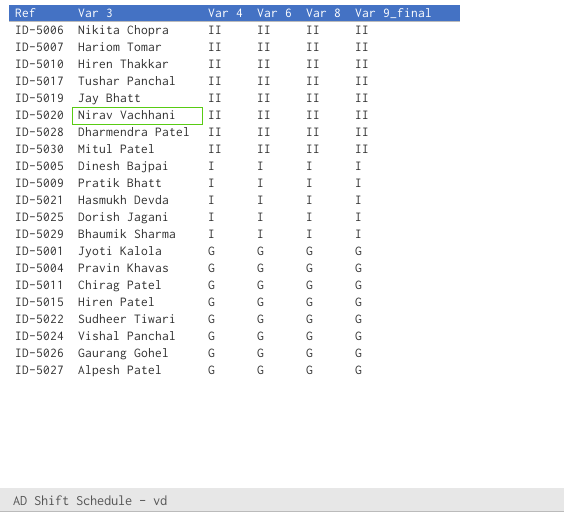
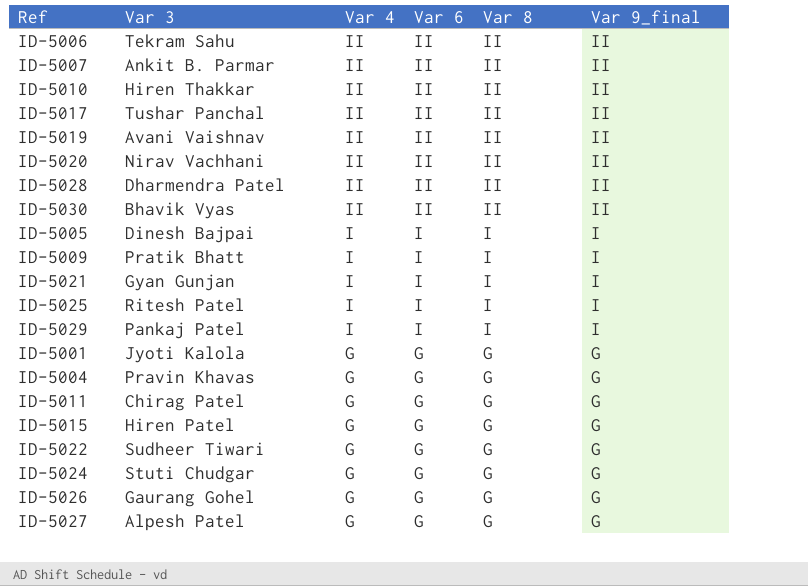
ID-5006 | Var 3: Nikita Chopra -> Tekram Sahu
ID-5007 | Var 3: Hariom Tomar -> Ankit B. Parmar
ID-5019 | Var 3: Jay Bhatt -> Avani Vaishnav
ID-5030 | Var 3: Mitul Patel -> Bhavik Vyas
ID-5021 | Var 3: Hasmukh Devda -> Gyan Gunjan
ID-5025 | Var 3: Dorish Jagani -> Ritesh Patel
ID-5029 | Var 3: Bhaumik Sharma -> Pankaj Patel
ID-5024 | Var 3: Vishal Panchal -> Stuti Chudgar

